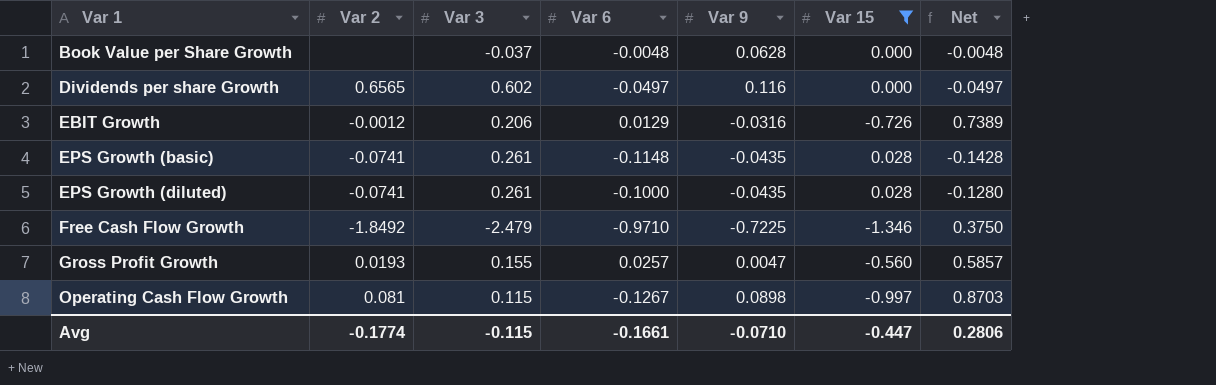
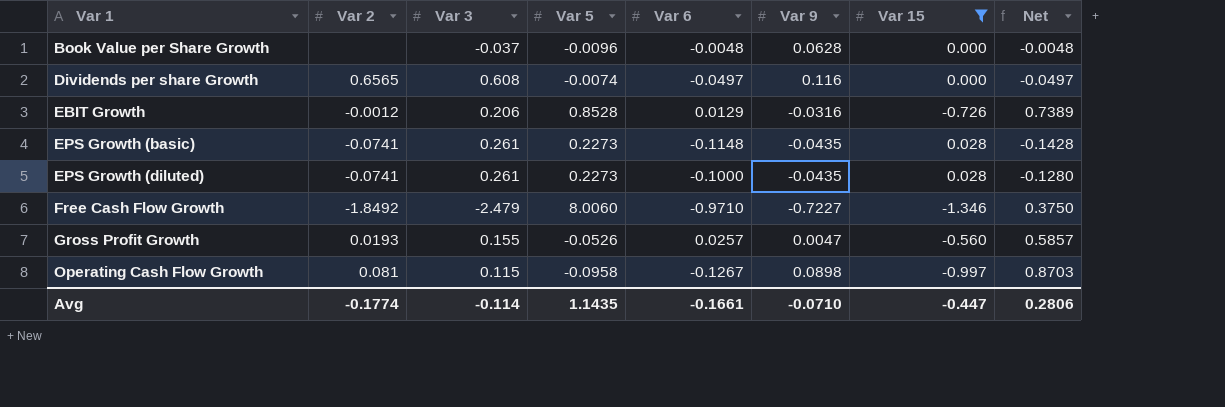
column Var 5 | position: none -> 4
Dividends per share Growth | Var 3: 0.602 -> 0.608
Free Cash Flow Growth | Var 9: -0.7225 -> -0.7227
Avg | Var 3: -0.115 -> -0.114

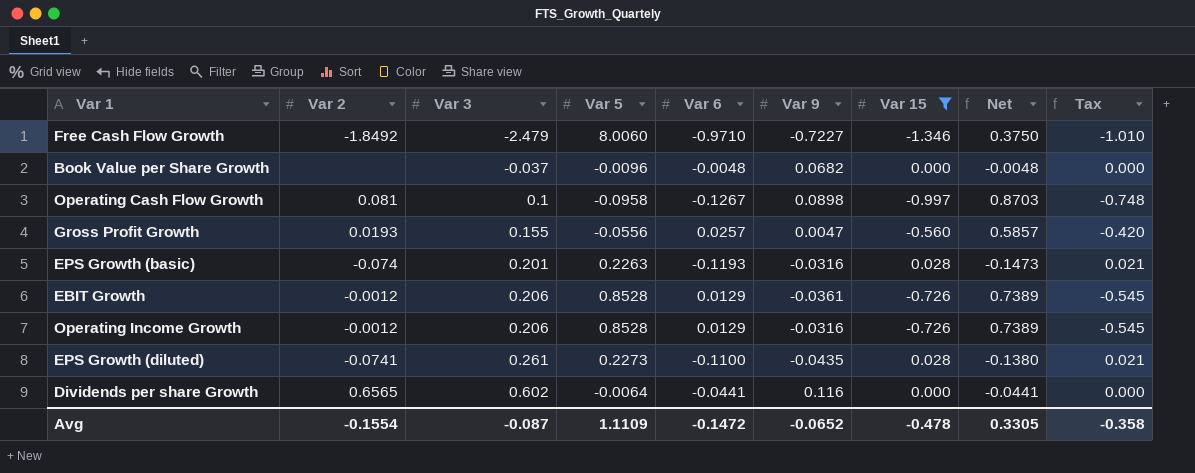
row order: Var 1 ascending -> Var 3 ascending
column Tax | formula: none -> [Var 15] * 0.75
Book Value per Share Growth | Var 9: 0.0628 -> 0.0682
Operating Cash Flow Growth | Var 3: 0.115 -> 0.1
Gross Profit Growth | Var 5: -0.0526 -> -0.0556
EPS Growth (basic) | Var 2: -0.0741 -> -0.074
EPS Growth (basic) | Var 3: 0.261 -> 0.201
EPS Growth (basic) | Var 5: 0.2273 -> 0.2263
EPS Growth (basic) | Var 6: -0.1148 -> -0.1193
EPS Growth (basic) | Var 9: -0.0435 -> -0.0316
EPS Growth (basic) | Net: -0.1428 -> -0.1473
EBIT Growth | Var 9: -0.0316 -> -0.0361
row Operating Income Growth: none -> -0.0012 | 0.206 | 0.8528 | 0.0129 | -0.0316 | -0.726 | 0.7389 | -0.545
EPS Growth (diluted) | Var 6: -0.1000 -> -0.1100
EPS Growth (diluted) | Net: -0.1280 -> -0.1380
Dividends per share Growth | Var 3: 0.608 -> 0.602
Dividends per share Growth | Var 5: -0.0074 -> -0.0064
Dividends per share Growth | Var 6: -0.0497 -> -0.0441
Dividends per share Growth | Net: -0.0497 -> -0.0441
Avg | Var 2: -0.1774 -> -0.1554
Avg | Var 3: -0.114 -> -0.087
Avg | Var 5: 1.1435 -> 1.1109
Avg | Var 6: -0.1661 -> -0.1472
Avg | Var 9: -0.0710 -> -0.0652
Avg | Var 15: -0.447 -> -0.478
Avg | Net: 0.2806 -> 0.3305

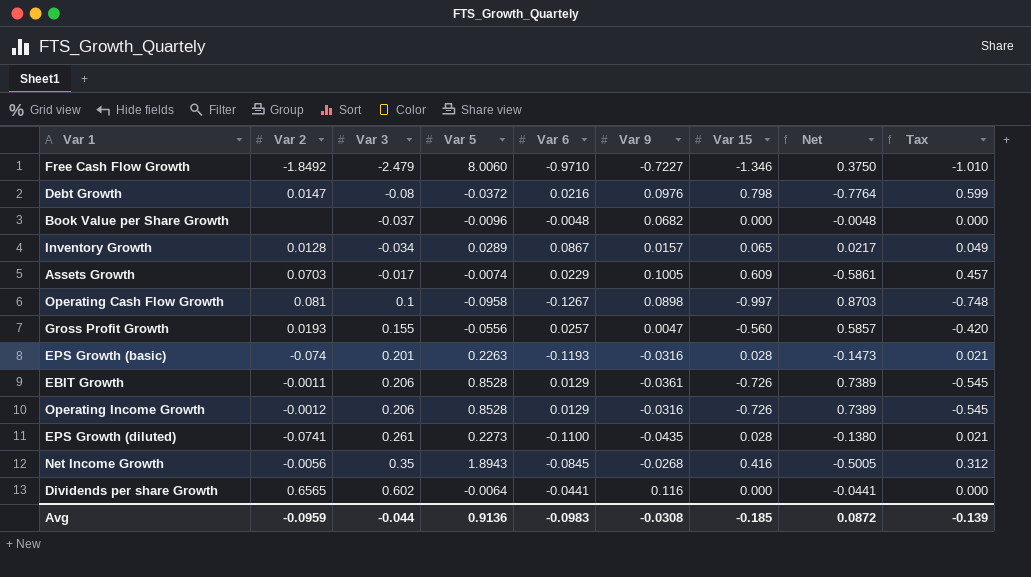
filter: Var 15 <= 0.028 -> none
EBIT Growth | Var 2: -0.0012 -> -0.0011
Avg | Var 2: -0.1554 -> -0.0959
Avg | Var 3: -0.087 -> -0.044
Avg | Var 5: 1.1109 -> 0.9136
Avg | Var 6: -0.1472 -> -0.0983
Avg | Var 9: -0.0652 -> -0.0308
Avg | Var 15: -0.478 -> -0.185
Avg | Net: 0.3305 -> 0.0872
Avg | Tax: -0.358 -> -0.139

